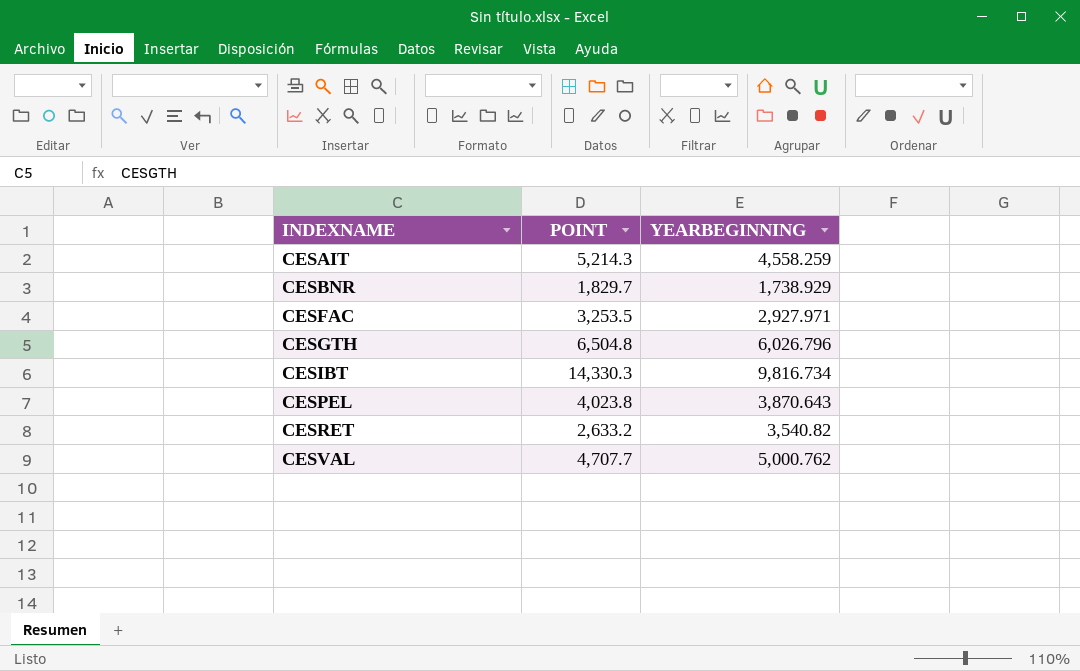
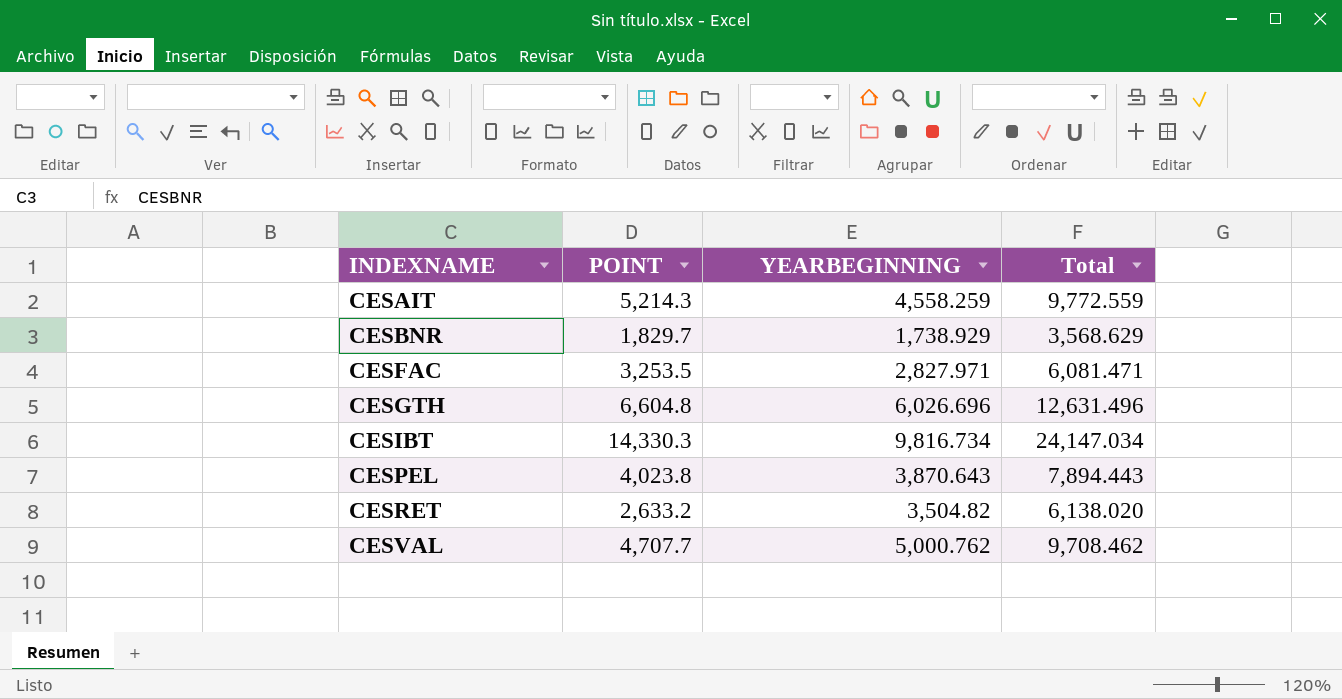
column Total | formula: none -> [POINT] + [YEARBEGINNING]
CESFAC | YEARBEGINNING: 2,927.971 -> 2,827.971
CESGTH | POINT: 6,504.8 -> 6,604.8
CESGTH | YEARBEGINNING: 6,026.796 -> 6,026.696
CESRET | YEARBEGINNING: 3,540.82 -> 3,504.82

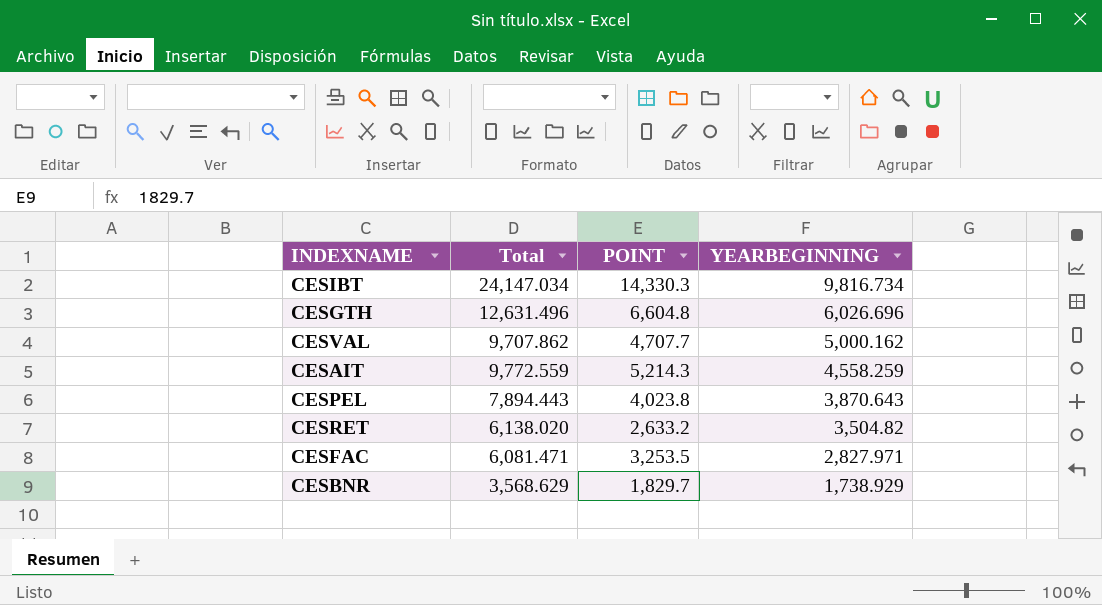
row order: INDEXNAME ascending -> YEARBEGINNING descending
column Total | position: 4 -> 2
CESVAL | Total: 9,708.462 -> 9,707.862
CESVAL | YEARBEGINNING: 5,000.762 -> 5,000.162

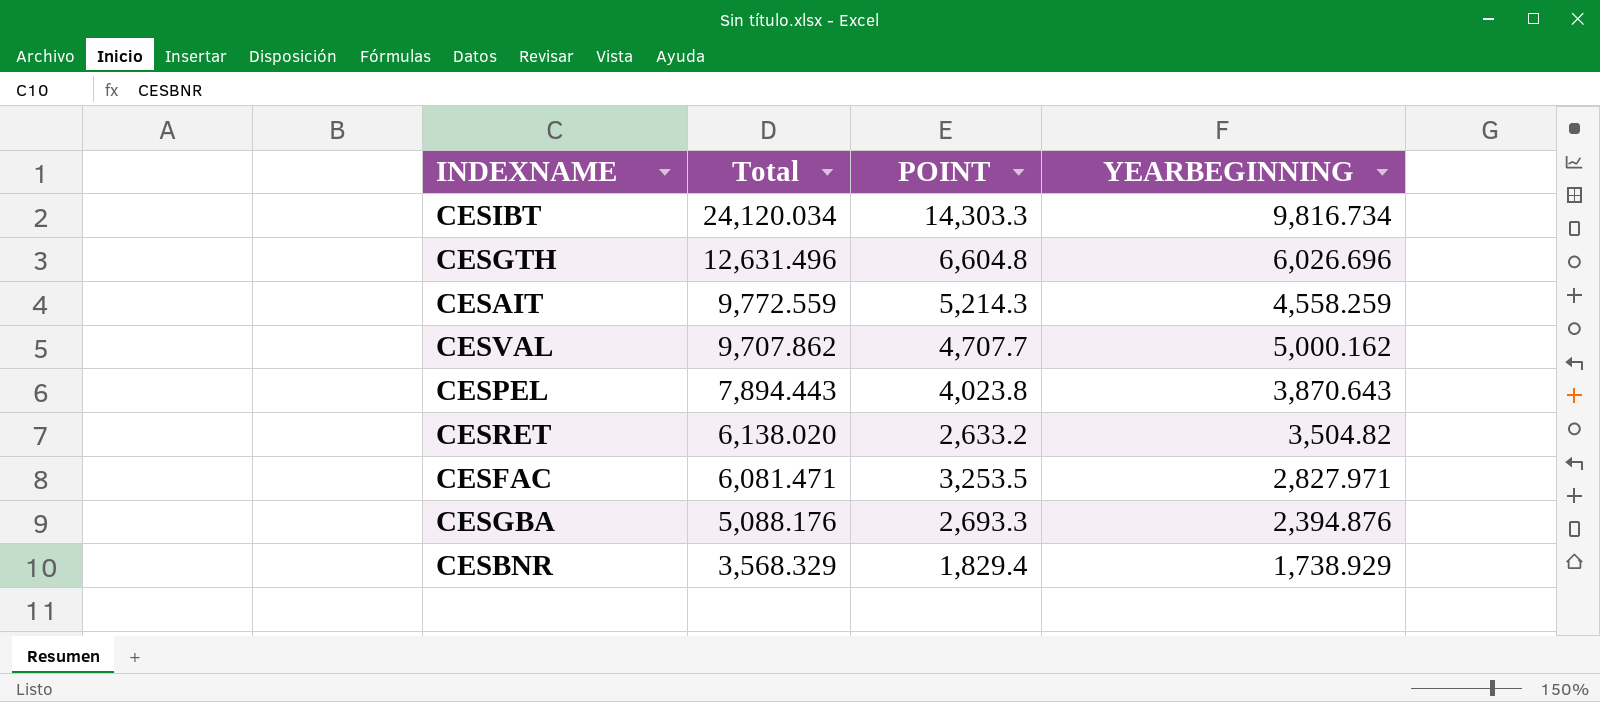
row order: YEARBEGINNING descending -> Total descending
CESIBT | Total: 24,147.034 -> 24,120.034
CESIBT | POINT: 14,330.3 -> 14,303.3
row CESGBA: none -> 5,088.176 | 2,693.3 | 2,394.876
CESBNR | Total: 3,568.629 -> 3,568.329
CESBNR | POINT: 1,829.7 -> 1,829.4

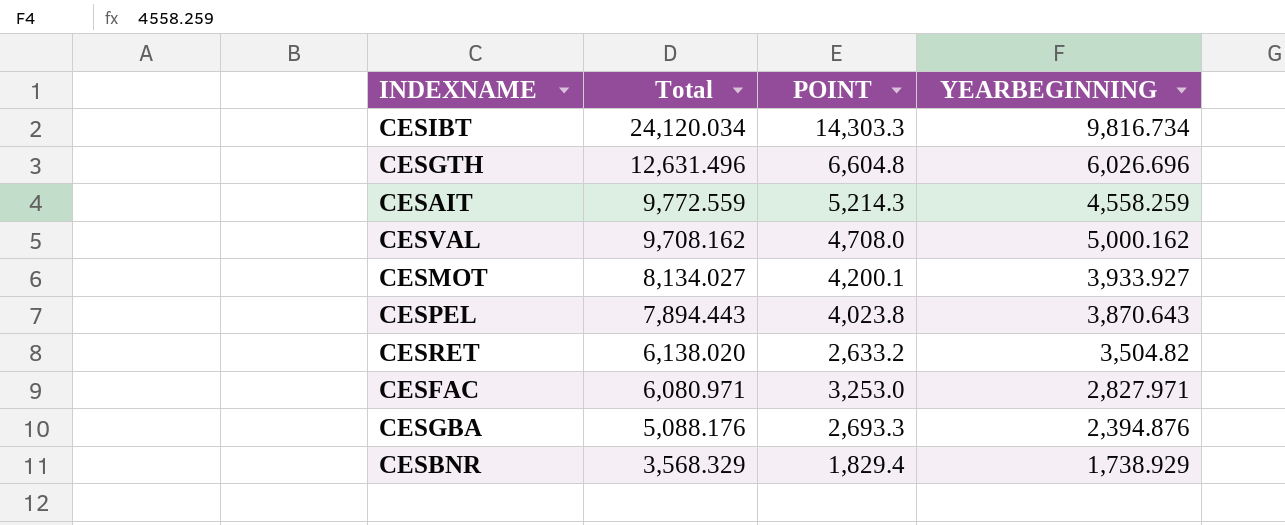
CESVAL | Total: 9,707.862 -> 9,708.162
CESVAL | POINT: 4,707.7 -> 4,708.0
row CESMOT: none -> 8,134.027 | 4,200.1 | 3,933.927
CESFAC | Total: 6,081.471 -> 6,080.971
CESFAC | POINT: 3,253.5 -> 3,253.0

